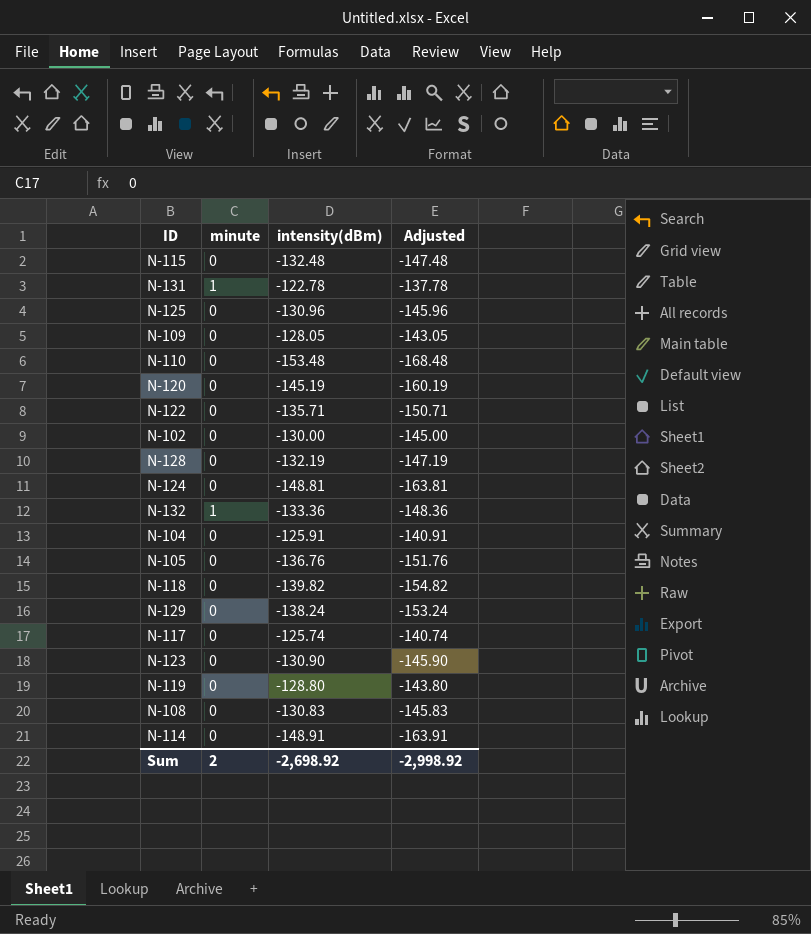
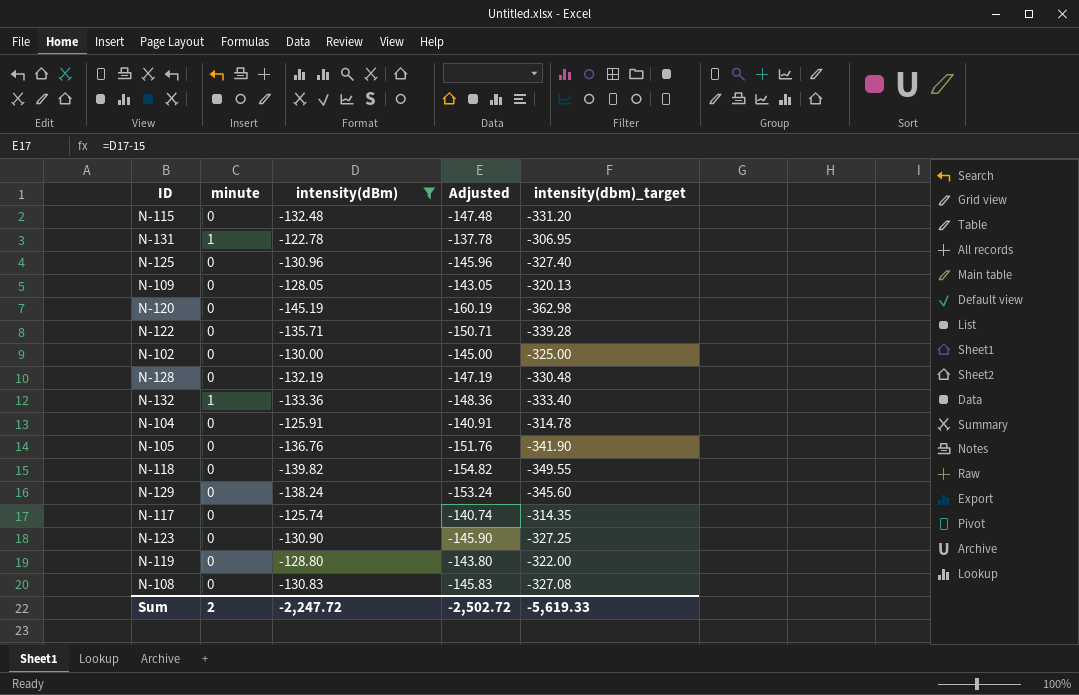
filter: none -> intensity(dBm) >= -145.19
column intensity(dbm)_target | formula: none -> [intensity(dBm)] * 2.5
Sum | intensity(dBm): -2,698.92 -> -2,247.72
Sum | Adjusted: -2,998.92 -> -2,502.72

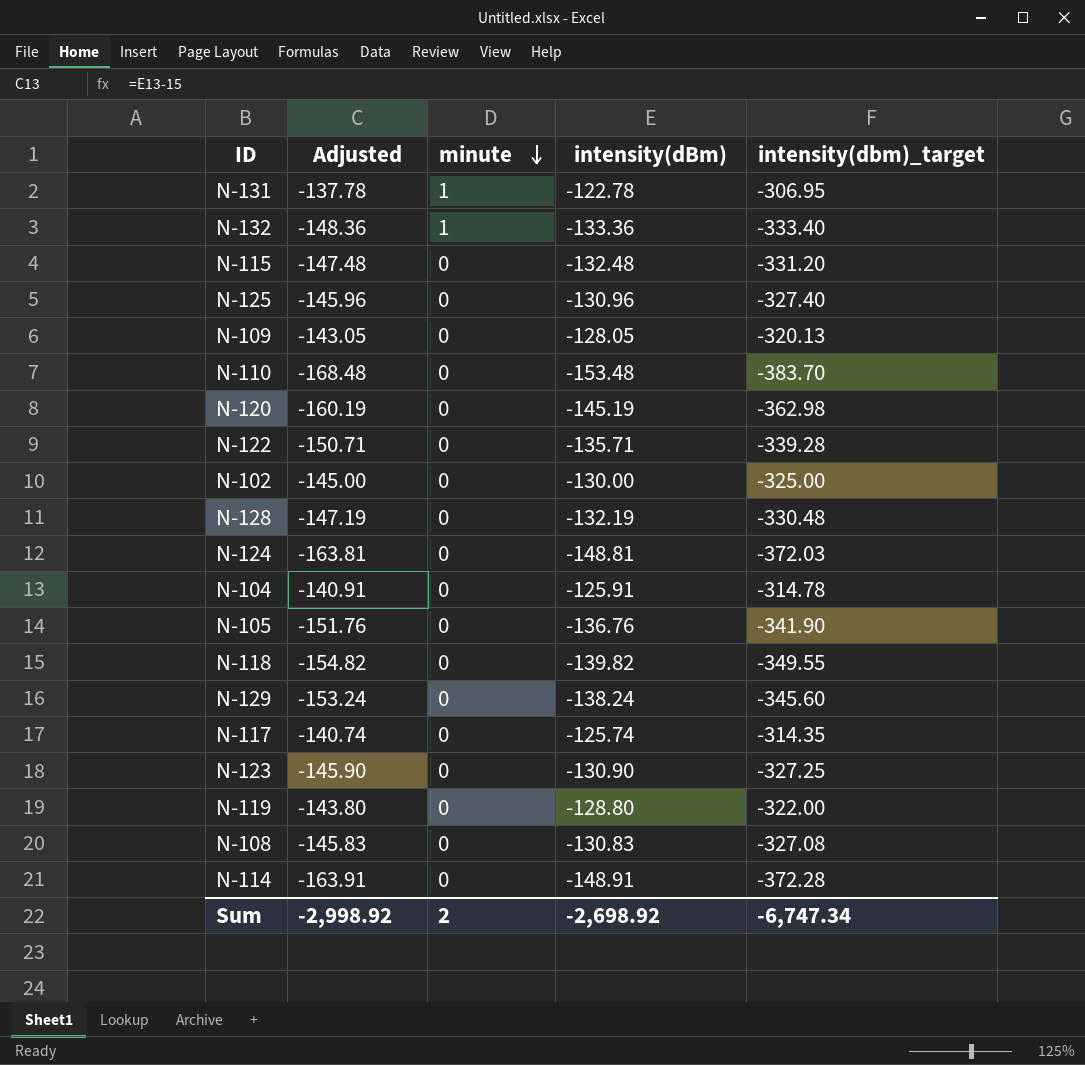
filter: intensity(dBm) >= -145.19 -> none
row order: none -> minute descending
column Adjusted | position: 4 -> 2
Sum | Adjusted: -2,502.72 -> -2,998.92
Sum | intensity(dBm): -2,247.72 -> -2,698.92
Sum | intensity(dbm)_target: -5,619.33 -> -6,747.34

